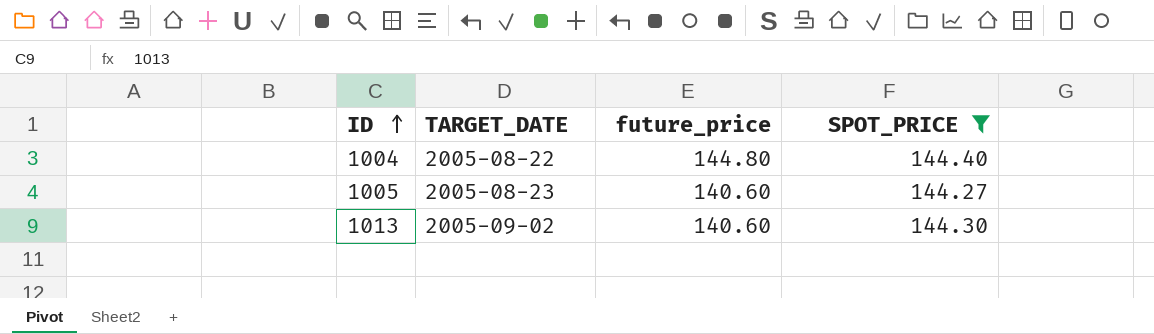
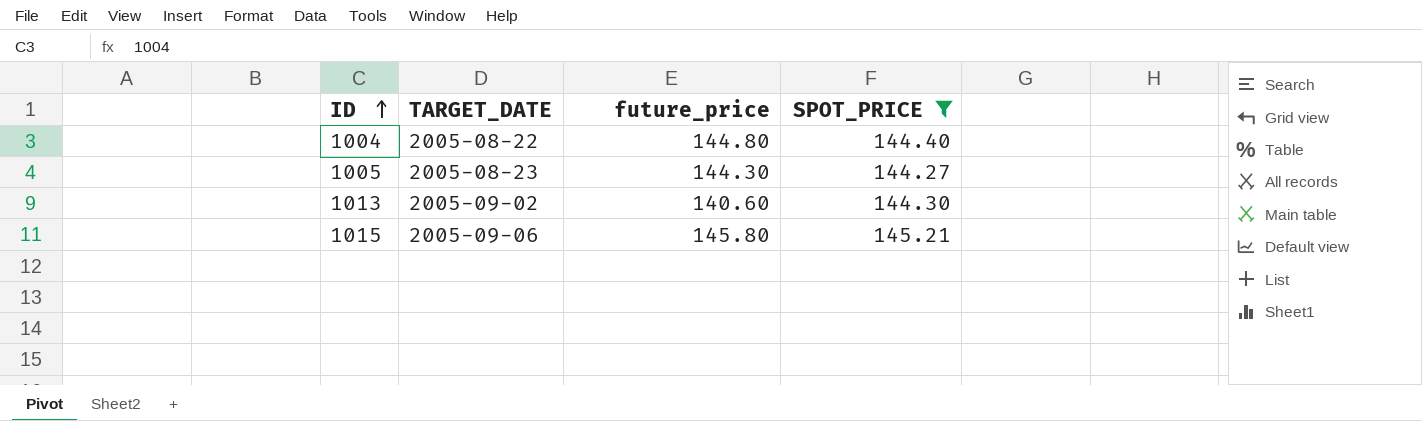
1005 | future_price: 140.60 -> 144.30
row 1015: none -> 2005-09-06 | 145.80 | 145.21

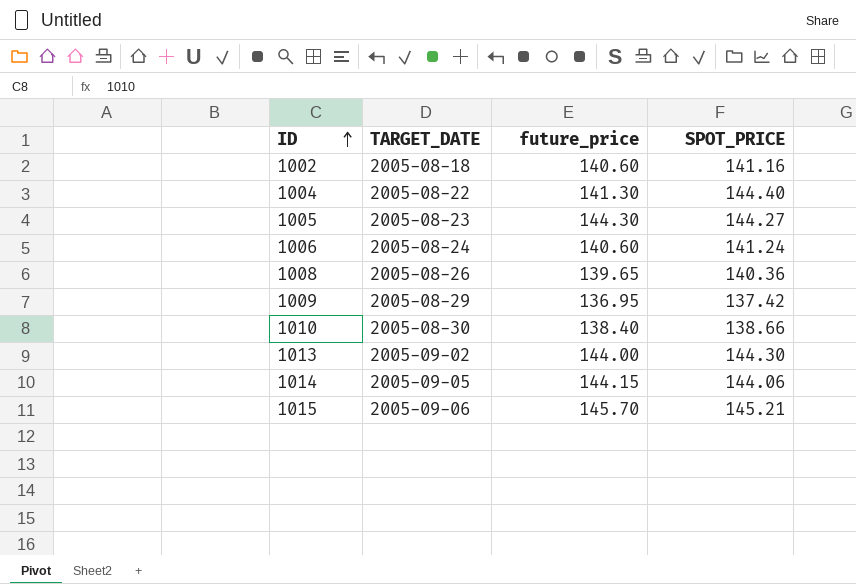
filter: SPOT_PRICE >= 144.27 -> none
1004 | future_price: 144.80 -> 141.30
1013 | future_price: 140.60 -> 144.00
1015 | future_price: 145.80 -> 145.70

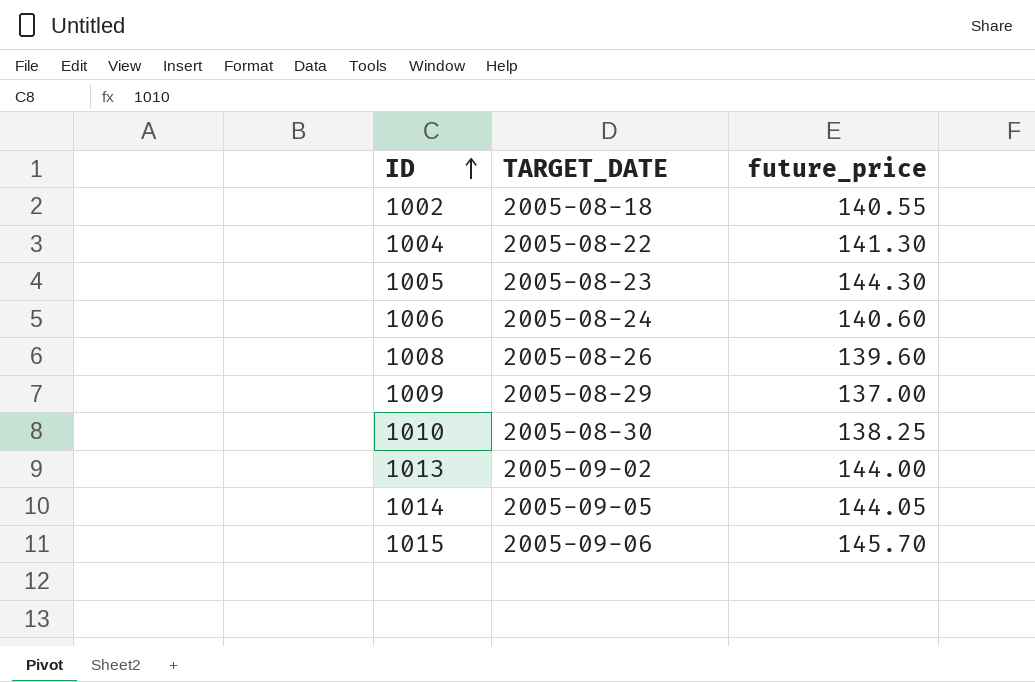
column SPOT_PRICE | position: 4 -> none
1002 | future_price: 140.60 -> 140.55
1008 | future_price: 139.65 -> 139.60
1009 | future_price: 136.95 -> 137.00
1010 | future_price: 138.40 -> 138.25
1014 | future_price: 144.15 -> 144.05

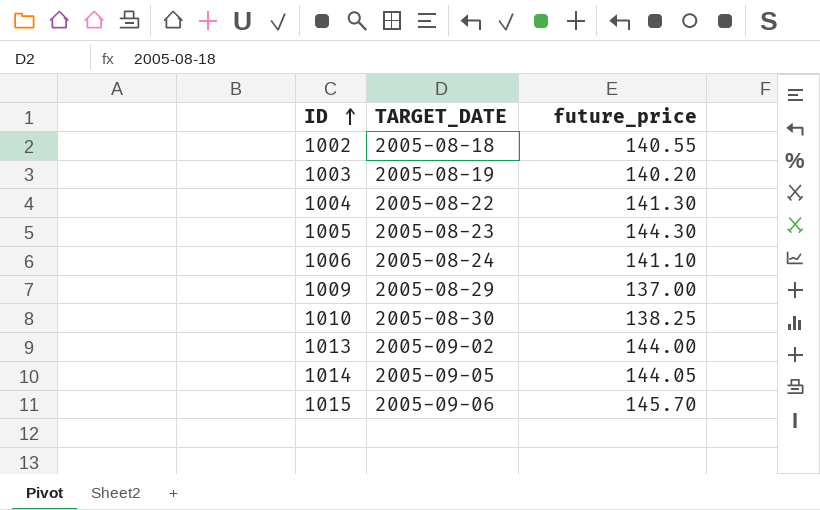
row 1008: 2005-08-26 | 139.60 -> none
row 1003: none -> 2005-08-19 | 140.20
1006 | future_price: 140.60 -> 141.10

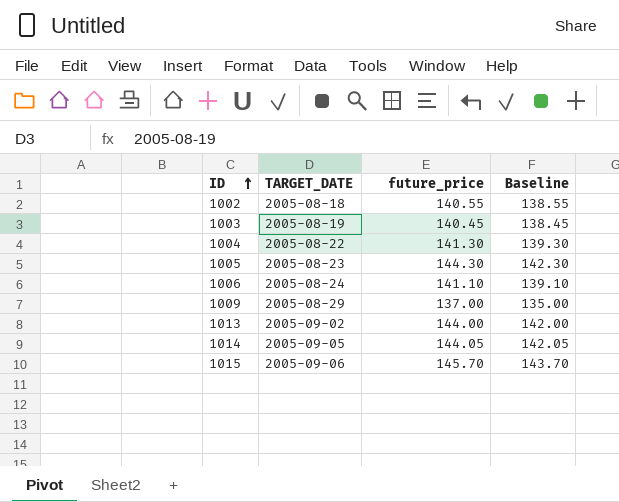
column Baseline | formula: none -> [future_price] - 2
row 1010: 2005-08-30 | 138.25 -> none
1003 | future_price: 140.20 -> 140.45

